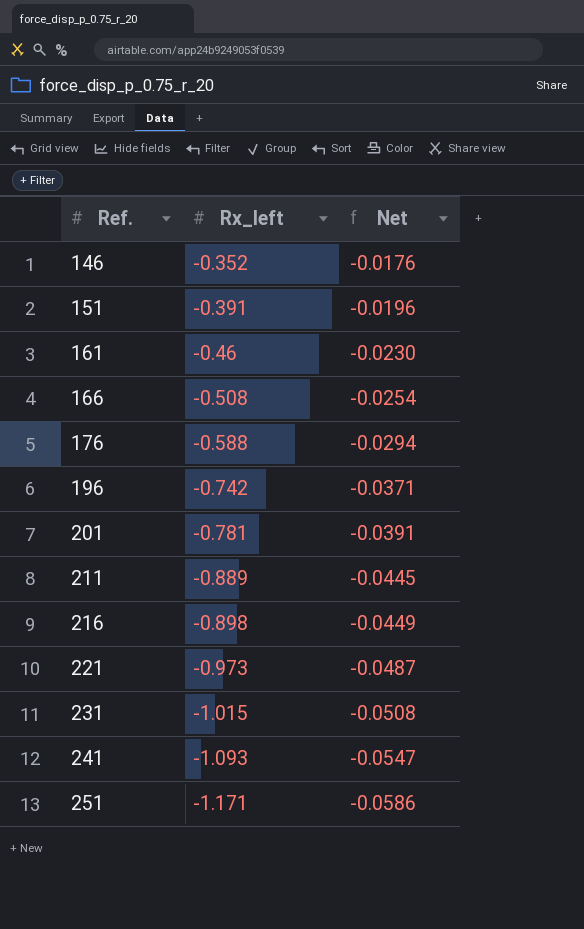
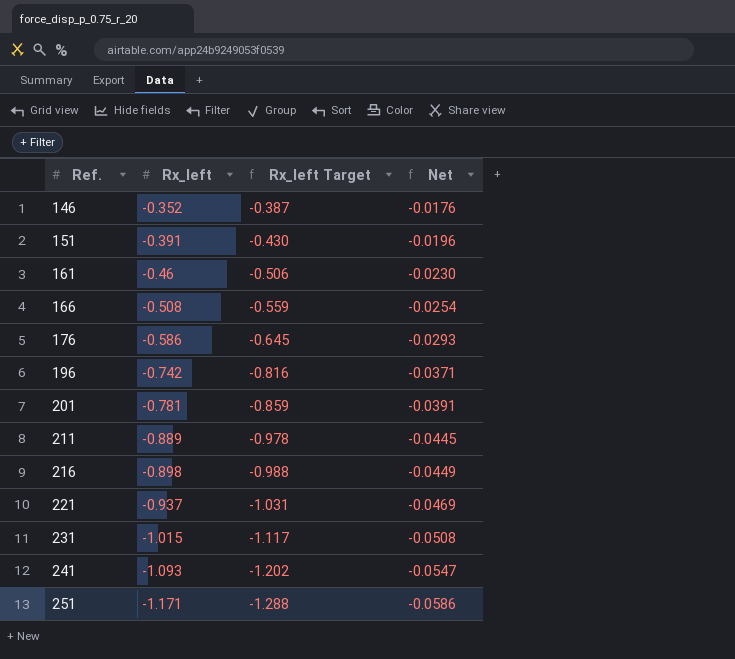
column Rx_left Target | formula: none -> [Rx_left] * 1.1
176 | Rx_left: -0.588 -> -0.586
176 | Net: -0.0294 -> -0.0293
221 | Rx_left: -0.973 -> -0.937
221 | Net: -0.0487 -> -0.0469

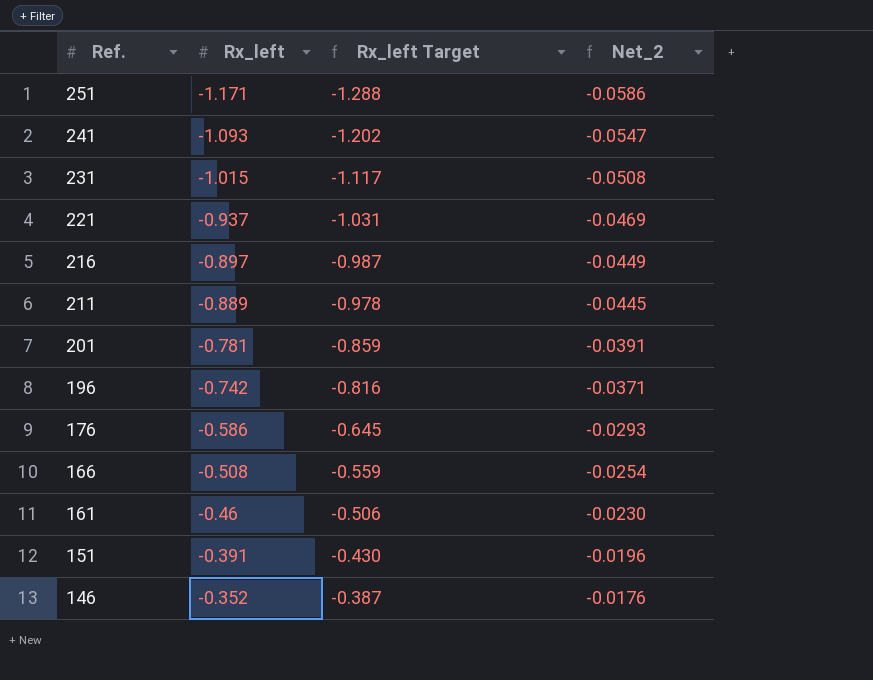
row order: Ref. ascending -> Ref. descending
column name: Net -> Net_2
216 | Rx_left: -0.898 -> -0.897
216 | Rx_left Target: -0.988 -> -0.987

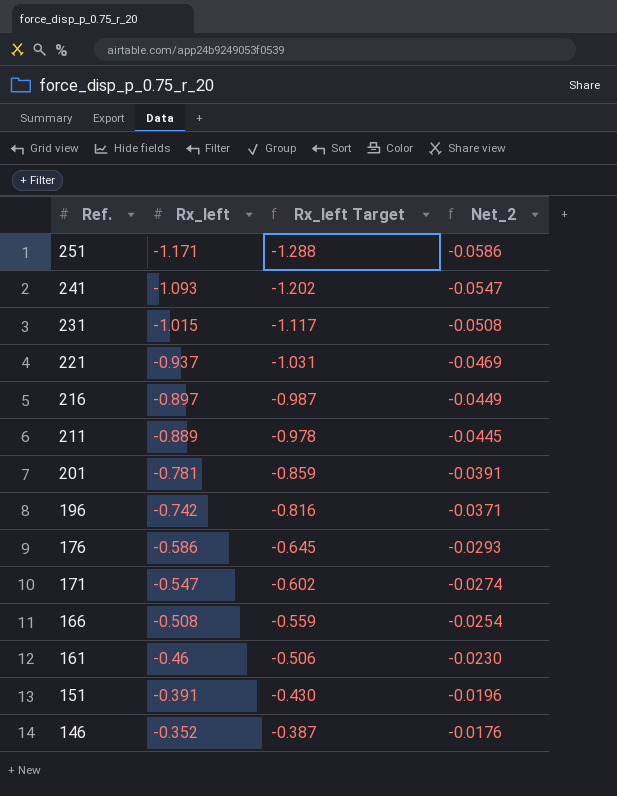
row 171: none -> -0.547 | -0.602 | -0.0274

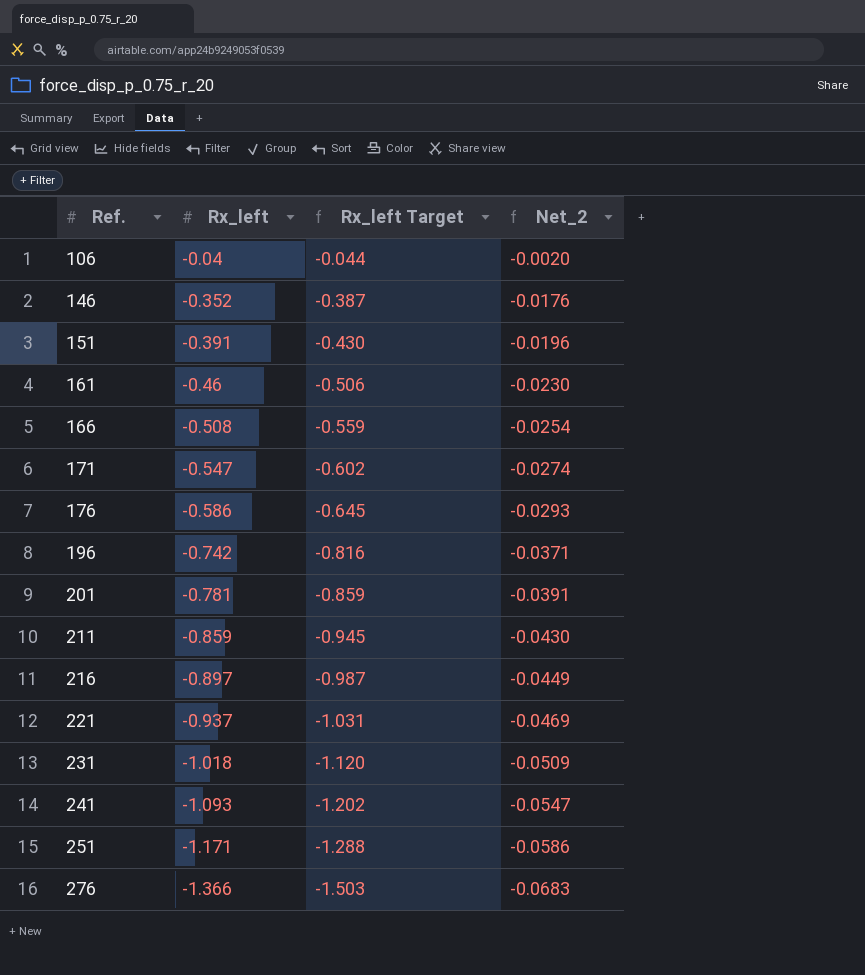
row order: Ref. descending -> Ref. ascending
row 106: none -> -0.04 | -0.044 | -0.0020
211 | Rx_left: -0.889 -> -0.859
211 | Rx_left Target: -0.978 -> -0.945
211 | Net_2: -0.0445 -> -0.0430
231 | Rx_left: -1.015 -> -1.018
231 | Rx_left Target: -1.117 -> -1.120
231 | Net_2: -0.0508 -> -0.0509
row 276: none -> -1.366 | -1.503 | -0.0683

